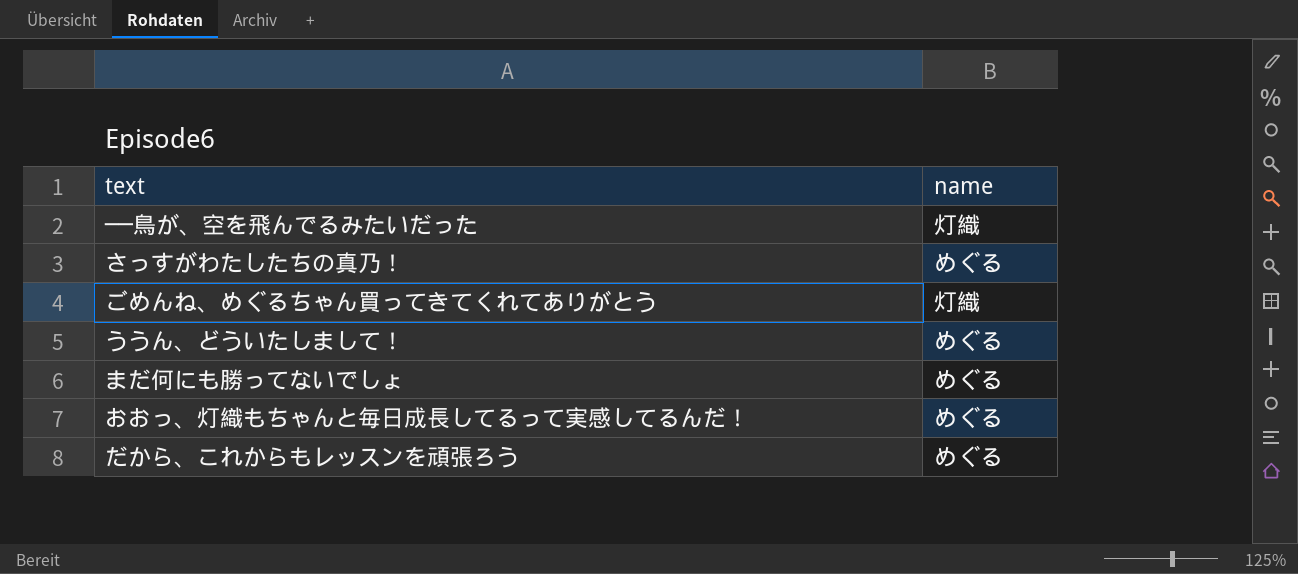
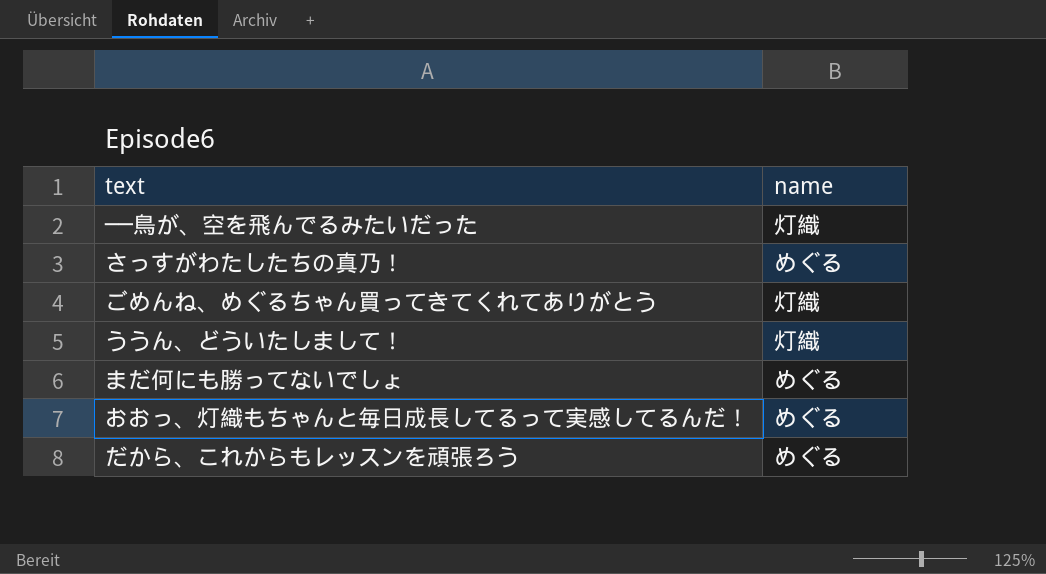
ううん、どういたしまして！ | name: めぐる -> 灯織

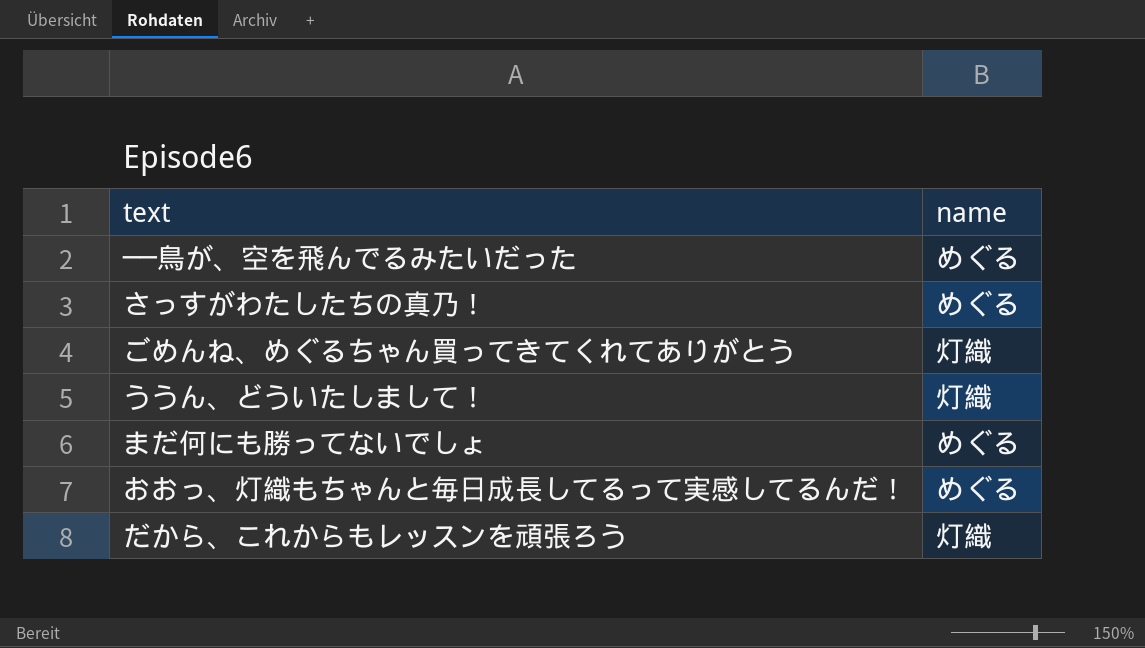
──鳥が、空を飛んでるみたいだった | name: 灯織 -> めぐる
だから、これからもレッスンを頑張ろう | name: めぐる -> 灯織

